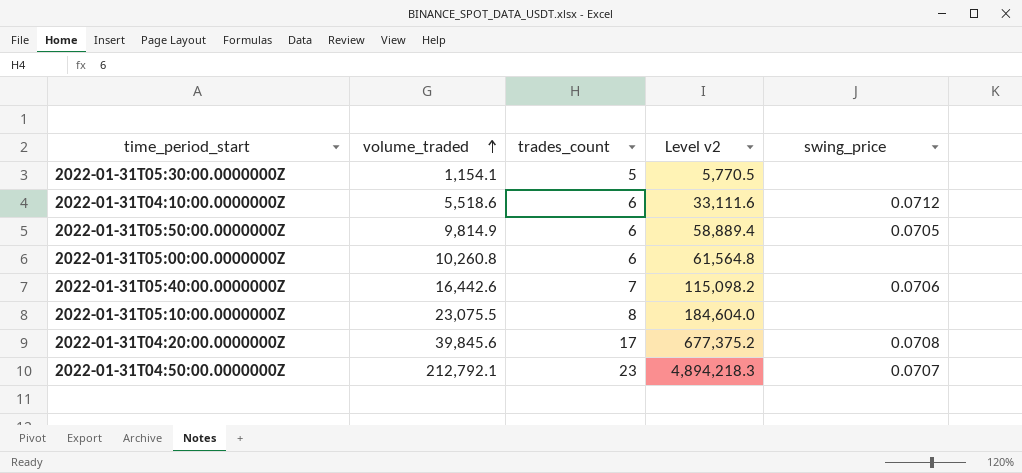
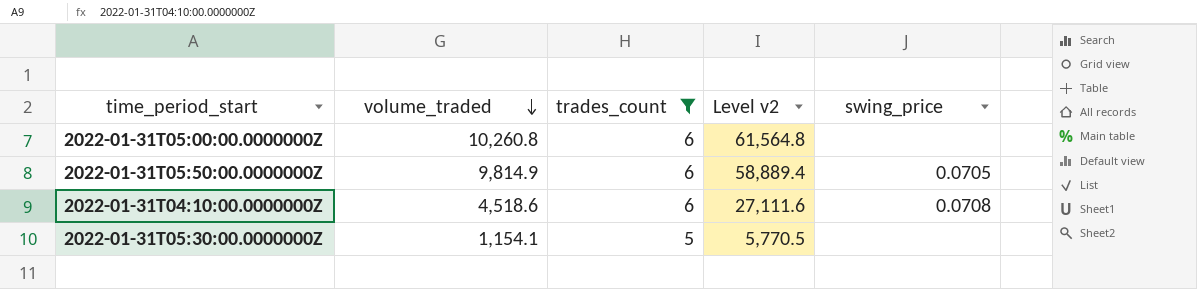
filter: none -> trades_count <= 6
row order: volume_traded ascending -> volume_traded descending
2022-01-31T04:10:00.0000000Z | volume_traded: 5,518.6 -> 4,518.6
2022-01-31T04:10:00.0000000Z | Level v2: 33,111.6 -> 27,111.6
2022-01-31T04:10:00.0000000Z | swing_price: 0.0712 -> 0.0708

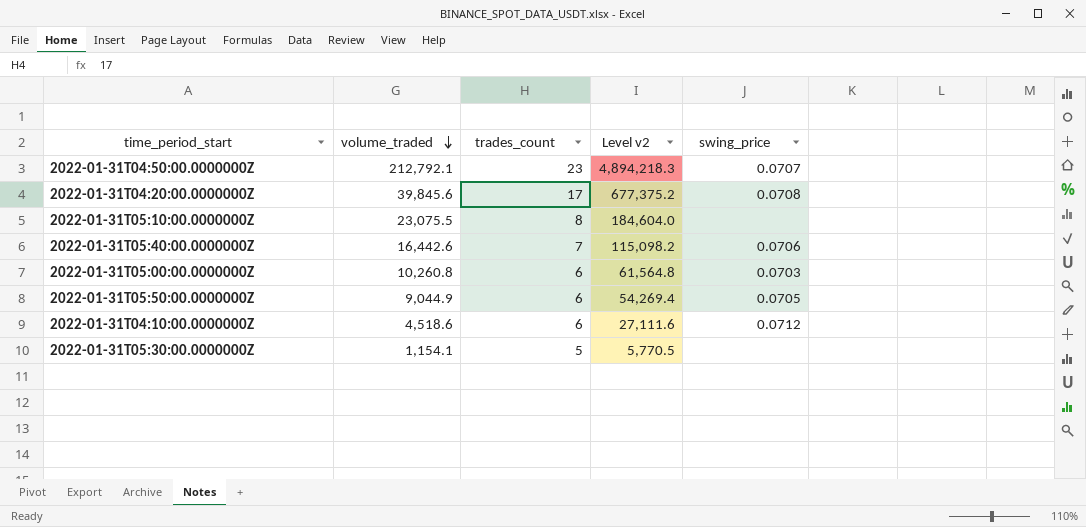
filter: trades_count <= 6 -> none
2022-01-31T05:00:00.0000000Z | swing_price: none -> 0.0703
2022-01-31T05:50:00.0000000Z | volume_traded: 9,814.9 -> 9,044.9
2022-01-31T05:50:00.0000000Z | Level v2: 58,889.4 -> 54,269.4
2022-01-31T04:10:00.0000000Z | swing_price: 0.0708 -> 0.0712

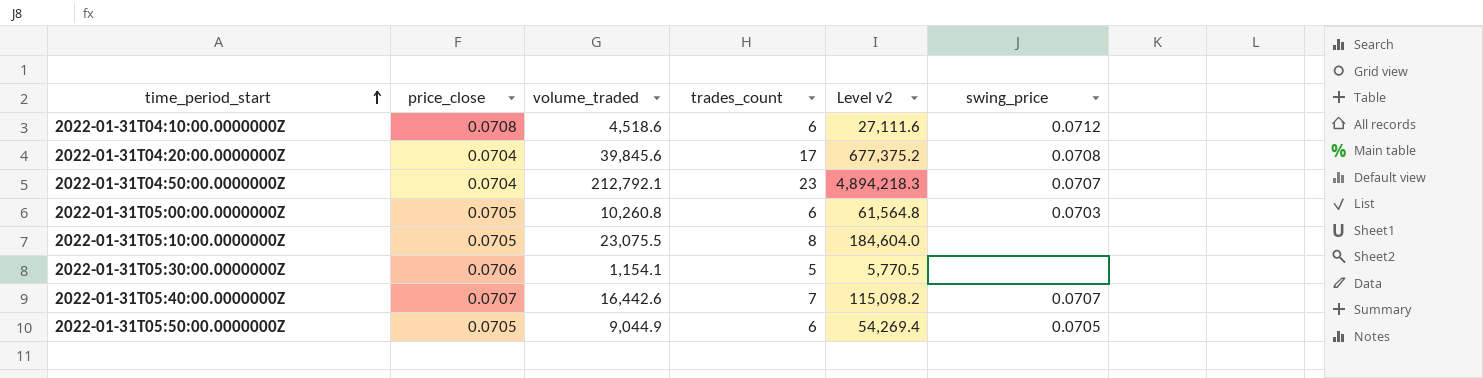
row order: volume_traded descending -> time_period_start ascending
column price_close | position: none -> 2
2022-01-31T05:40:00.0000000Z | swing_price: 0.0706 -> 0.0707

